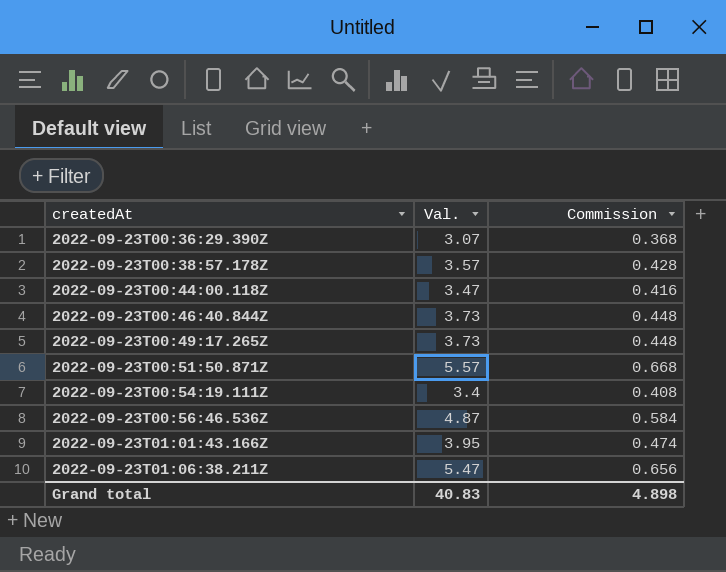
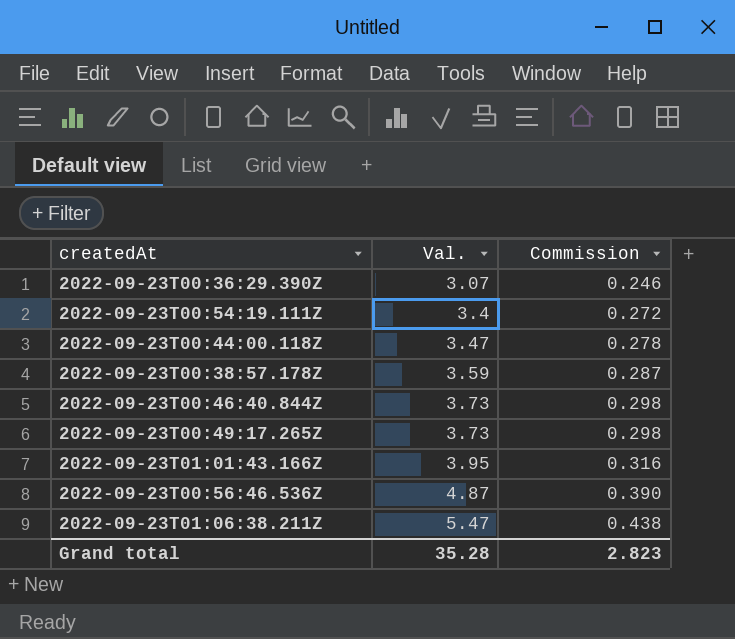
row order: createdAt ascending -> Val. ascending
column Commission | formula: [Val.] * 0.12 -> [Val.] * 0.08
row 2022-09-23T00:51:50.871Z: 5.57 | 0.668 -> none
2022-09-23T00:38:57.178Z | Val.: 3.57 -> 3.59
Grand total | Val.: 40.83 -> 35.28
Grand total | Commission: 4.898 -> 2.823

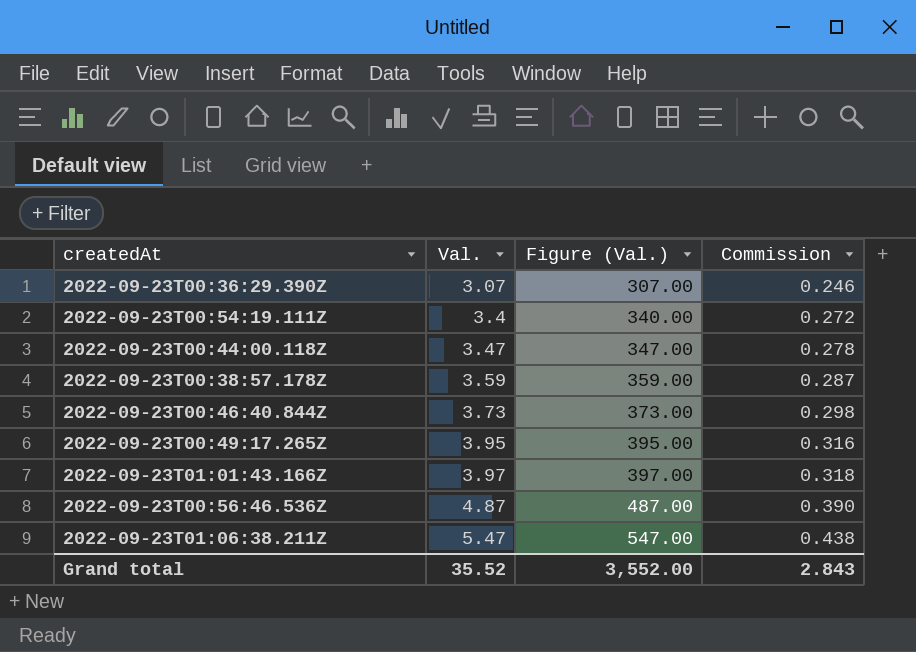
column Figure (Val.) | formula: none -> [Val.] * 100
2022-09-23T00:49:17.265Z | Val.: 3.73 -> 3.95
2022-09-23T00:49:17.265Z | Commission: 0.298 -> 0.316
2022-09-23T01:01:43.166Z | Val.: 3.95 -> 3.97
2022-09-23T01:01:43.166Z | Commission: 0.316 -> 0.318
Grand total | Val.: 35.28 -> 35.52
Grand total | Commission: 2.823 -> 2.843

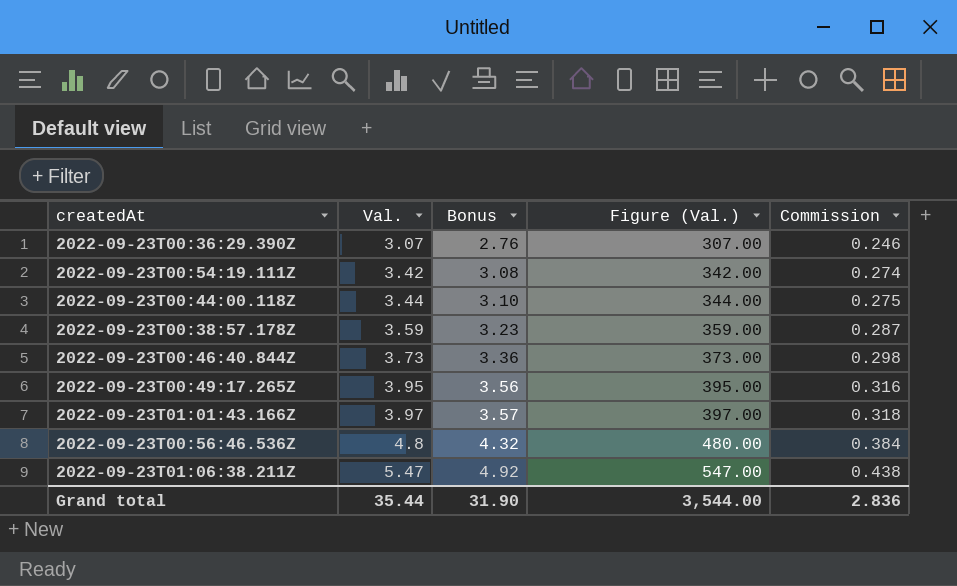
column Bonus | formula: none -> [Val.] * 0.9
2022-09-23T00:54:19.111Z | Val.: 3.4 -> 3.42
2022-09-23T00:54:19.111Z | Figure (Val.): 340.00 -> 342.00
2022-09-23T00:54:19.111Z | Commission: 0.272 -> 0.274
2022-09-23T00:44:00.118Z | Val.: 3.47 -> 3.44
2022-09-23T00:44:00.118Z | Figure (Val.): 347.00 -> 344.00
2022-09-23T00:44:00.118Z | Commission: 0.278 -> 0.275
2022-09-23T00:56:46.536Z | Val.: 4.87 -> 4.8
2022-09-23T00:56:46.536Z | Figure (Val.): 487.00 -> 480.00
2022-09-23T00:56:46.536Z | Commission: 0.390 -> 0.384
Grand total | Val.: 35.52 -> 35.44
Grand total | Figure (Val.): 3,552.00 -> 3,544.00
Grand total | Commission: 2.843 -> 2.836

